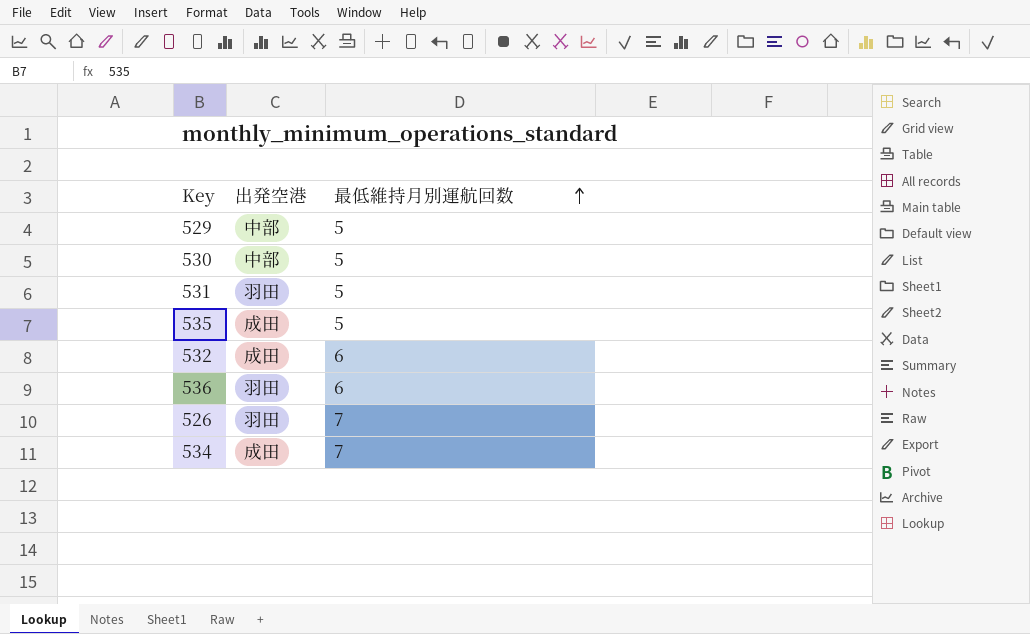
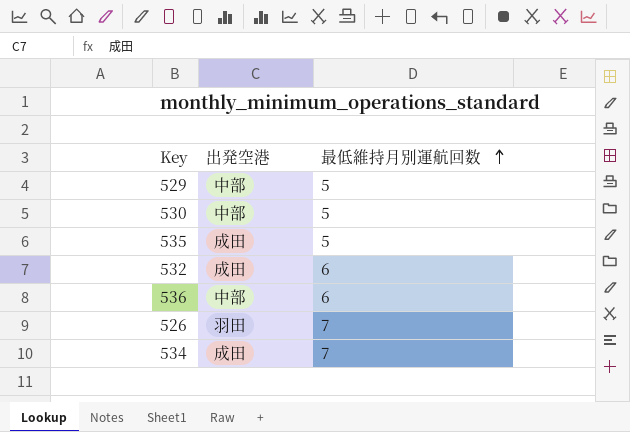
row 531: 羽田 | 5 -> none
536 | 出発空港: 羽田 -> 中部

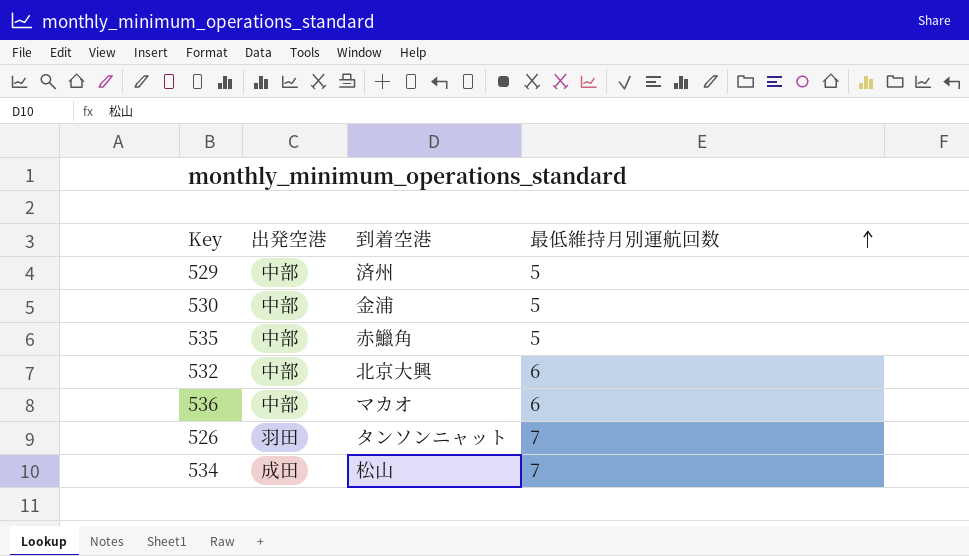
column 到着空港 | position: none -> 3
535 | 出発空港: 成田 -> 中部
532 | 出発空港: 成田 -> 中部

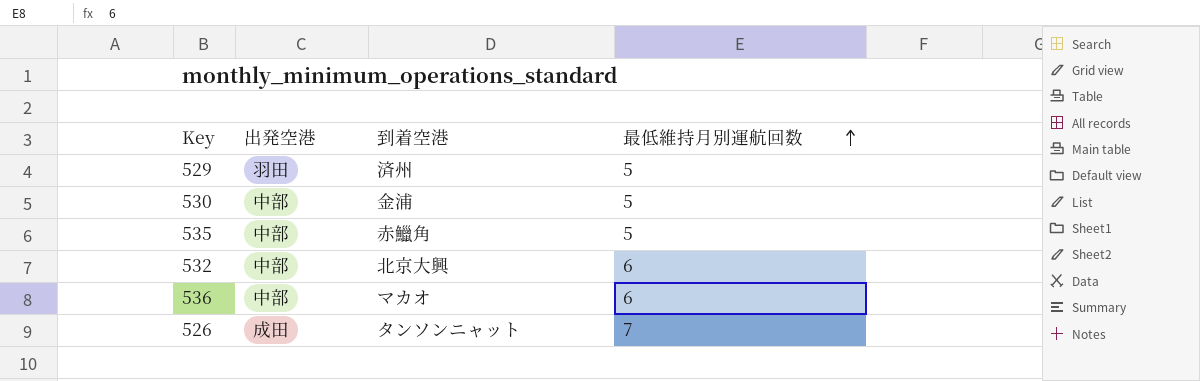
row 534: 成田 | 松山 | 7 -> none
529 | 出発空港: 中部 -> 羽田
526 | 出発空港: 羽田 -> 成田

